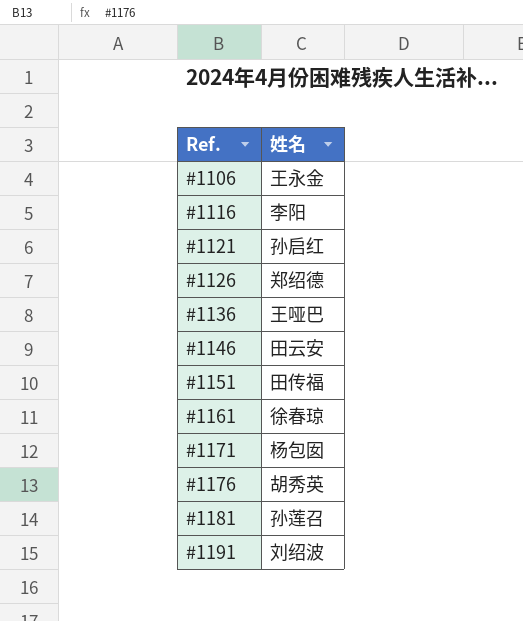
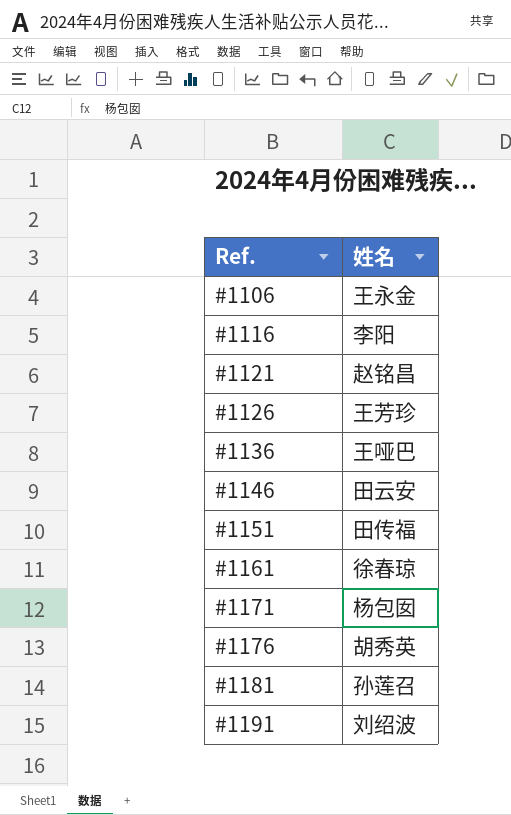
#1121 | 姓名: 孙启红 -> 赵铭昌
#1126 | 姓名: 郑绍德 -> 王芳珍

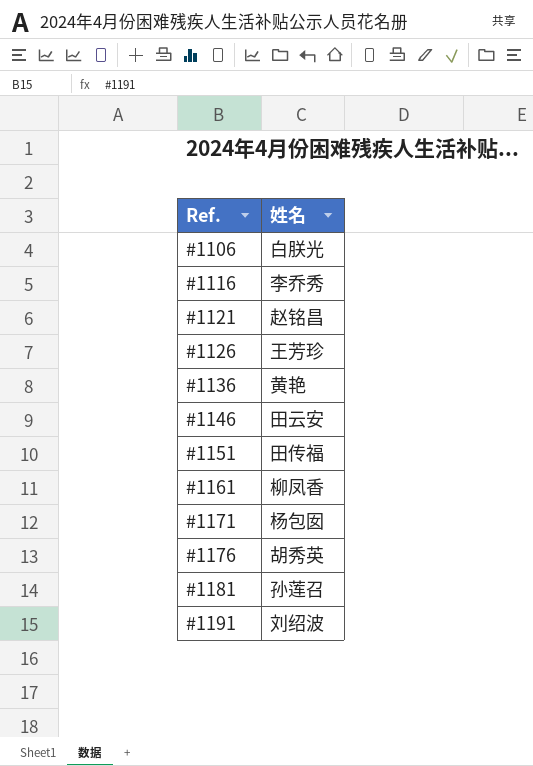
#1106 | 姓名: 王永金 -> 白朕光
#1116 | 姓名: 李阳 -> 李乔秀
#1136 | 姓名: 王哑巴 -> 黄艳
#1161 | 姓名: 徐春琼 -> 柳凤香

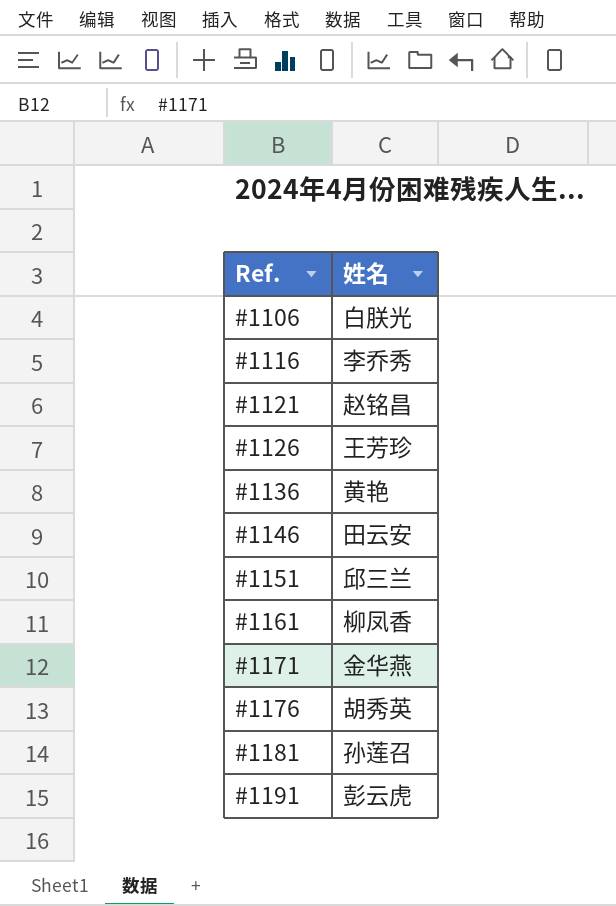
#1151 | 姓名: 田传福 -> 邱三兰
#1171 | 姓名: 杨包囡 -> 金华燕
#1191 | 姓名: 刘绍波 -> 彭云虎

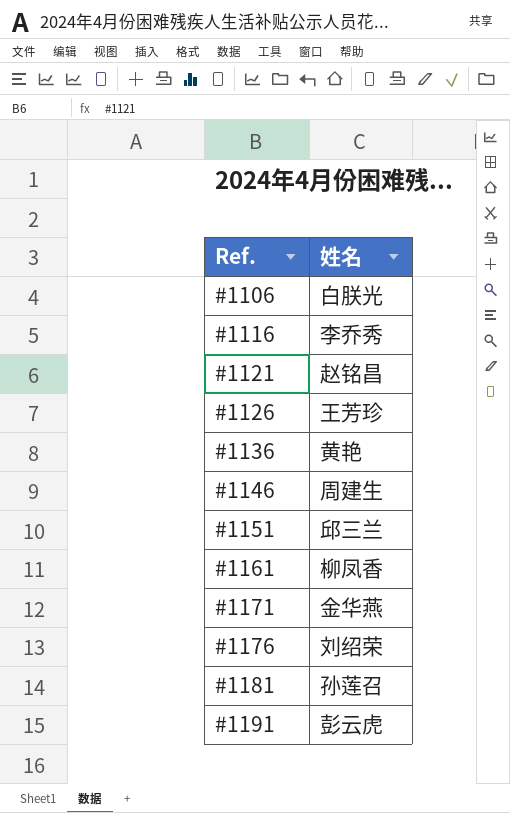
#1146 | 姓名: 田云安 -> 周建生
#1176 | 姓名: 胡秀英 -> 刘绍荣

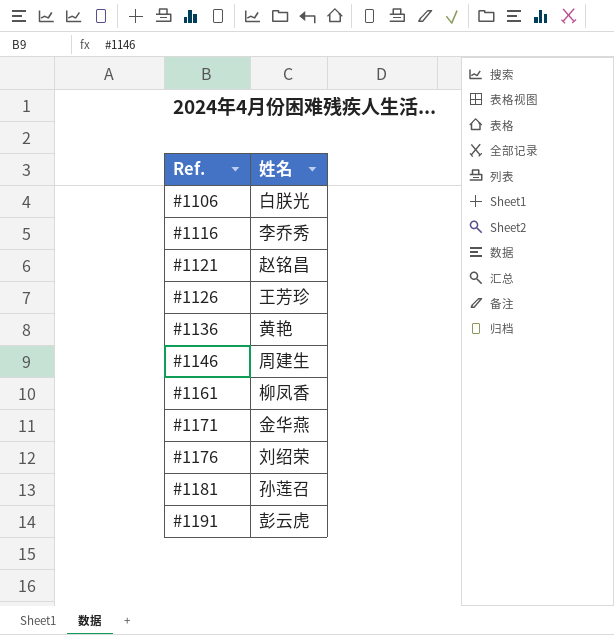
row #1151: 邱三兰 -> none

